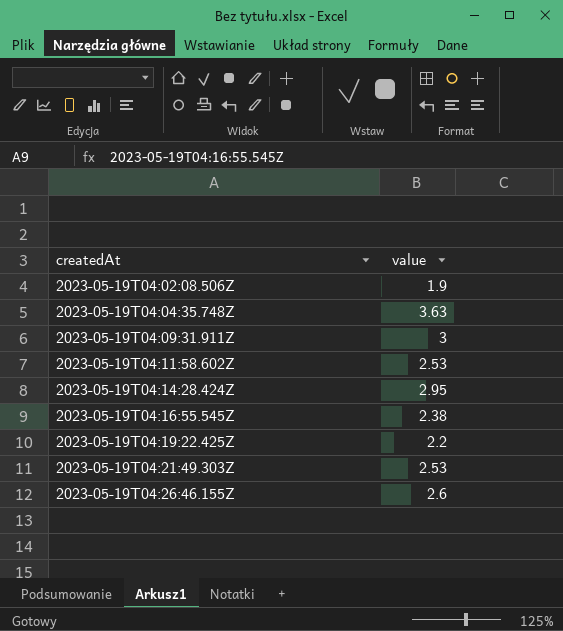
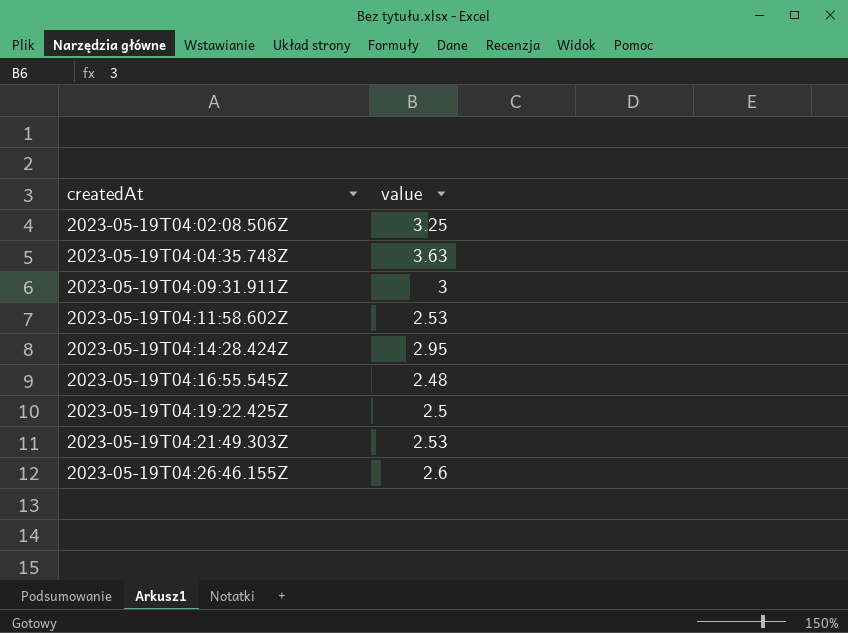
2023-05-19T04:02:08.506Z | value: 1.9 -> 3.25
2023-05-19T04:16:55.545Z | value: 2.38 -> 2.48
2023-05-19T04:19:22.425Z | value: 2.2 -> 2.5

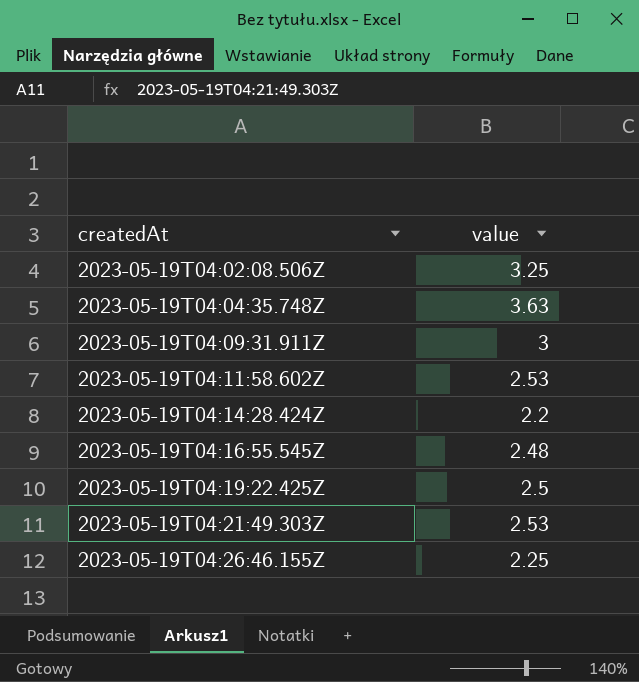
2023-05-19T04:14:28.424Z | value: 2.95 -> 2.2
2023-05-19T04:26:46.155Z | value: 2.6 -> 2.25

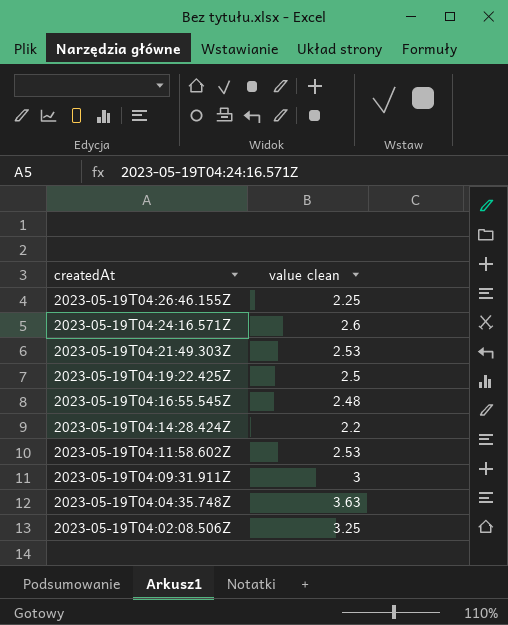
row order: createdAt ascending -> createdAt descending
column name: value -> value clean
row 2023-05-19T04:24:16.571Z: none -> 2.6

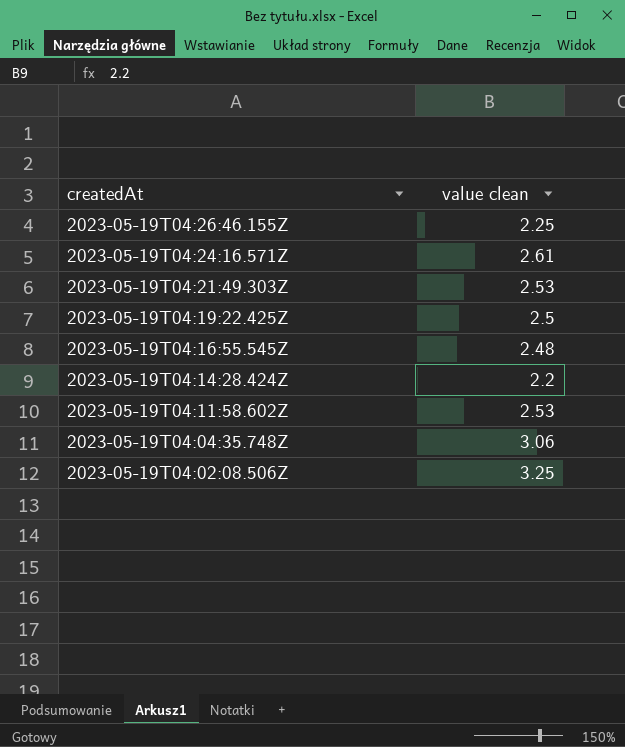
row 2023-05-19T04:09:31.911Z: 3 -> none
2023-05-19T04:24:16.571Z | value clean: 2.6 -> 2.61
2023-05-19T04:04:35.748Z | value clean: 3.63 -> 3.06

